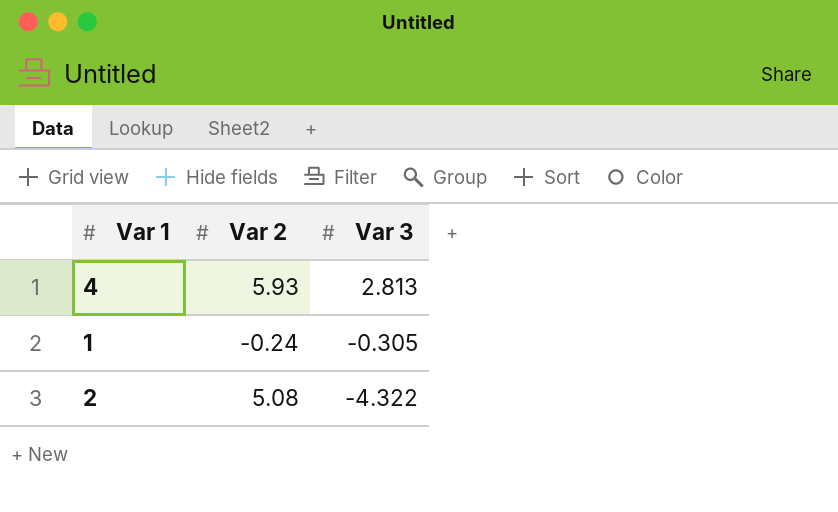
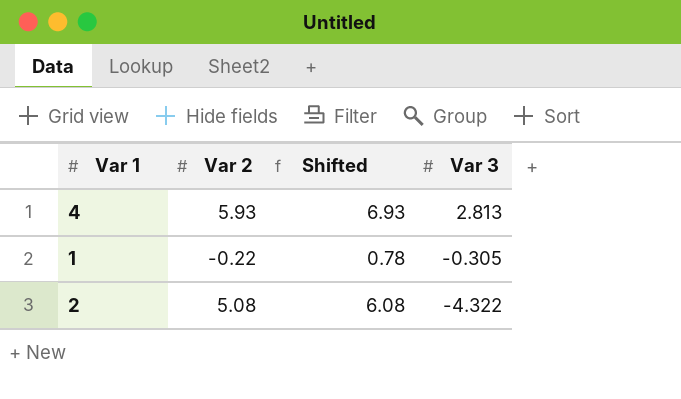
column Shifted | formula: none -> [Var 2] + 1
1 | Var 2: -0.24 -> -0.22

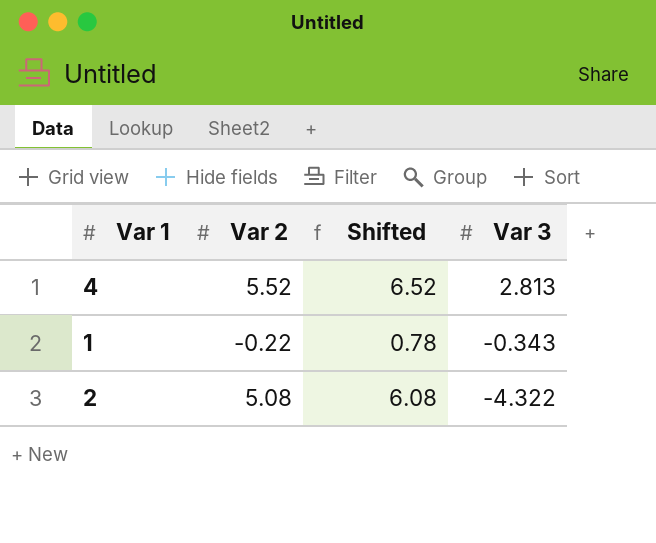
4 | Var 2: 5.93 -> 5.52
4 | Shifted: 6.93 -> 6.52
1 | Var 3: -0.305 -> -0.343

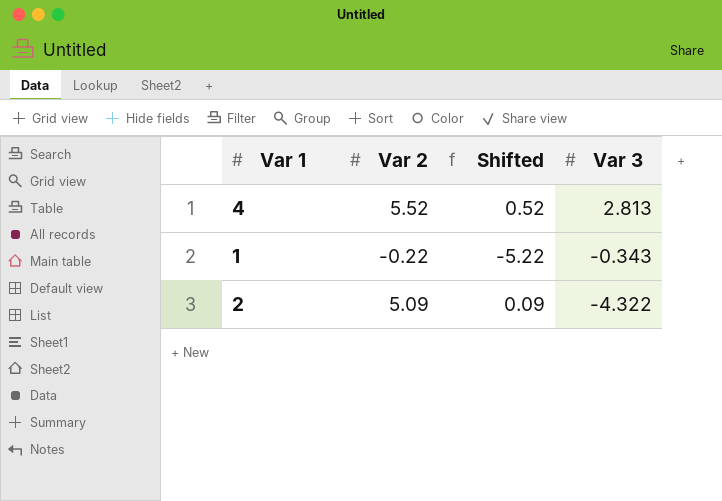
column Shifted | formula: [Var 2] + 1 -> [Var 2] - 5
2 | Var 2: 5.08 -> 5.09

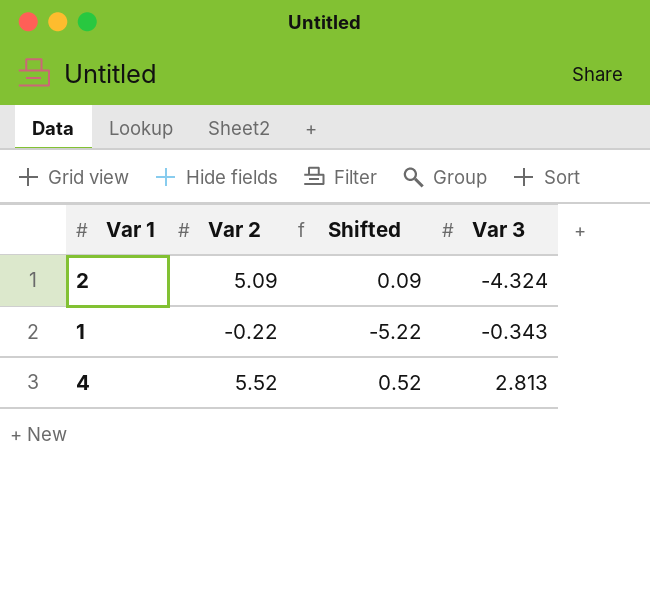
row order: Var 3 descending -> Var 3 ascending
2 | Var 3: -4.322 -> -4.324

